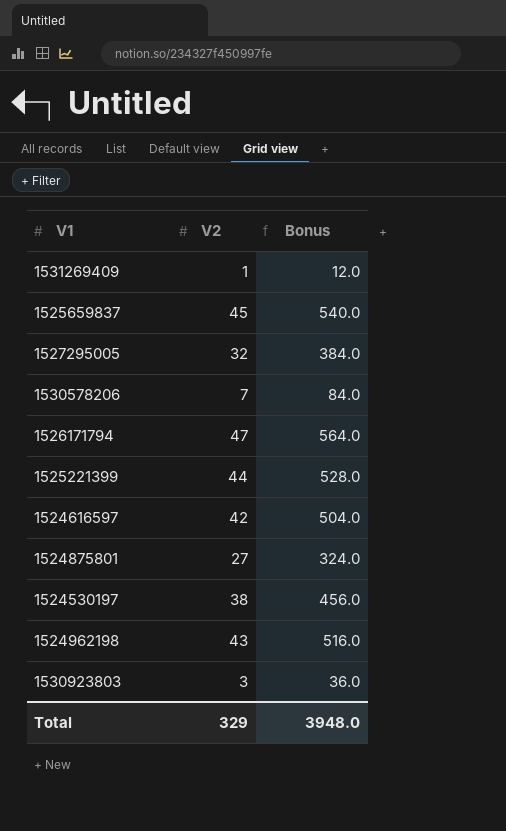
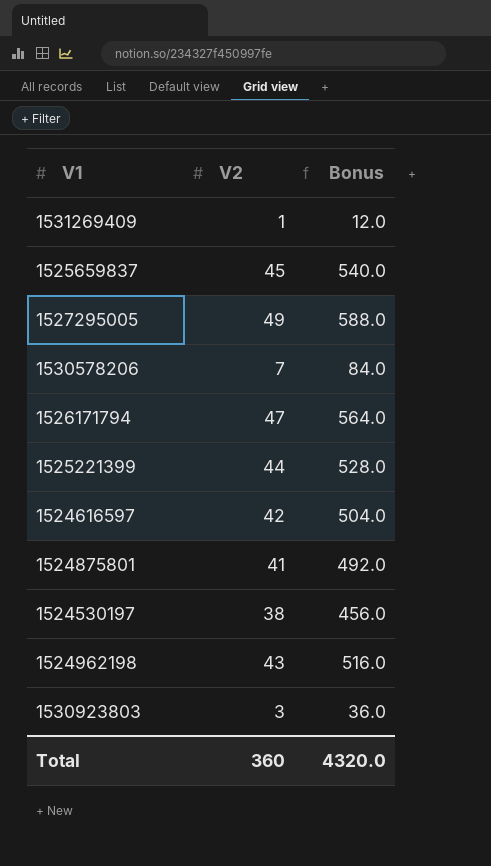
1527295005 | V2: 32 -> 49
1527295005 | Bonus: 384.0 -> 588.0
1524875801 | V2: 27 -> 41
1524875801 | Bonus: 324.0 -> 492.0
Total | V2: 329 -> 360
Total | Bonus: 3948.0 -> 4320.0

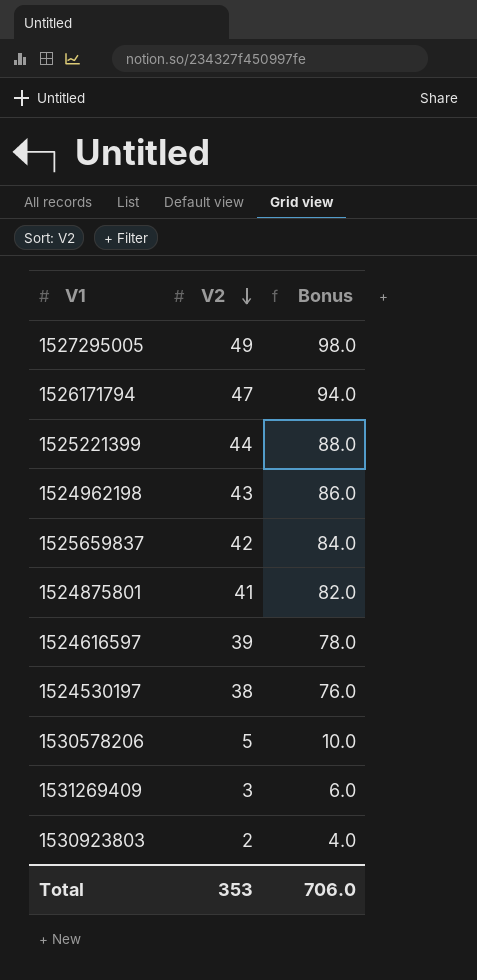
row order: none -> V2 descending
column Bonus | formula: [V2] * 12 -> [V2] * 2
1525659837 | V2: 45 -> 42
1524616597 | V2: 42 -> 39
1530578206 | V2: 7 -> 5
1531269409 | V2: 1 -> 3
1530923803 | V2: 3 -> 2
Total | V2: 360 -> 353
Total | Bonus: 4320.0 -> 706.0

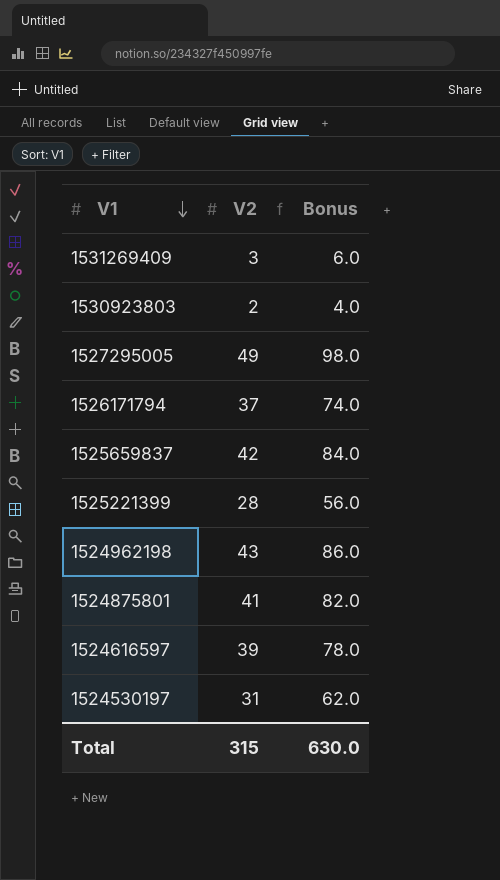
row order: V2 descending -> V1 descending
row 1530578206: 5 | 10.0 -> none
1526171794 | V2: 47 -> 37
1526171794 | Bonus: 94.0 -> 74.0
1525221399 | V2: 44 -> 28
1525221399 | Bonus: 88.0 -> 56.0
1524530197 | V2: 38 -> 31
1524530197 | Bonus: 76.0 -> 62.0
Total | V2: 353 -> 315
Total | Bonus: 706.0 -> 630.0

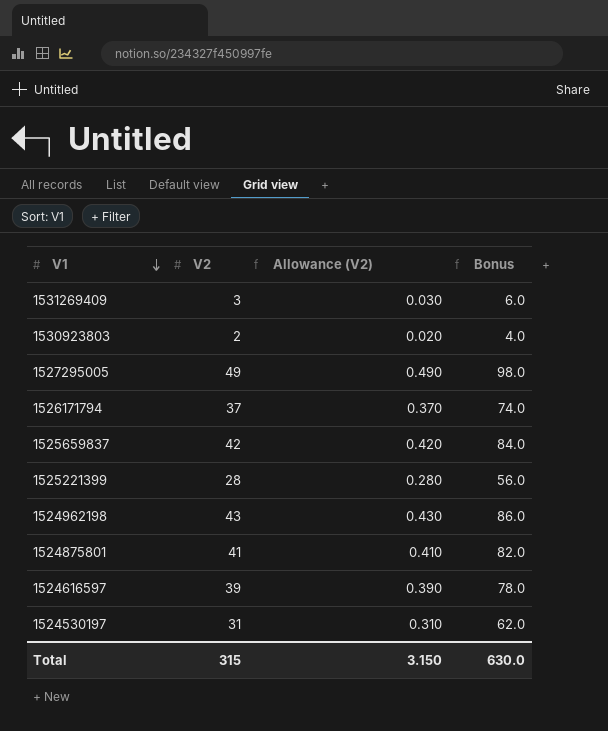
column Allowance (V2) | formula: none -> [V2] * 0.01

